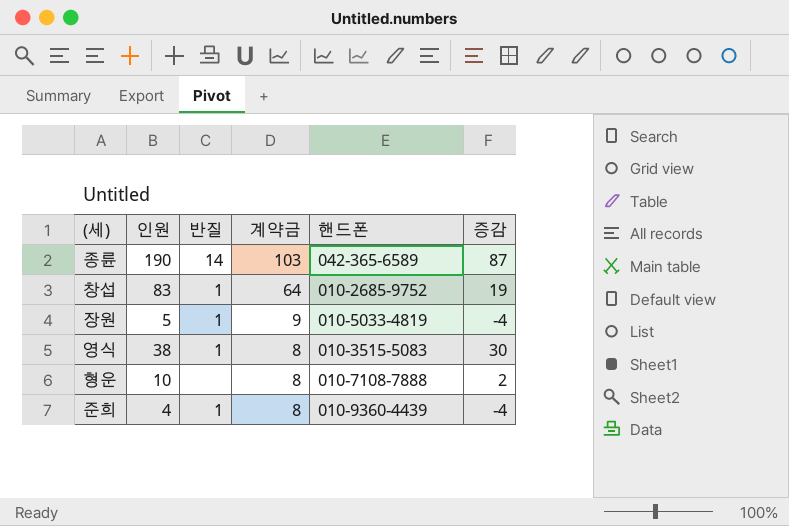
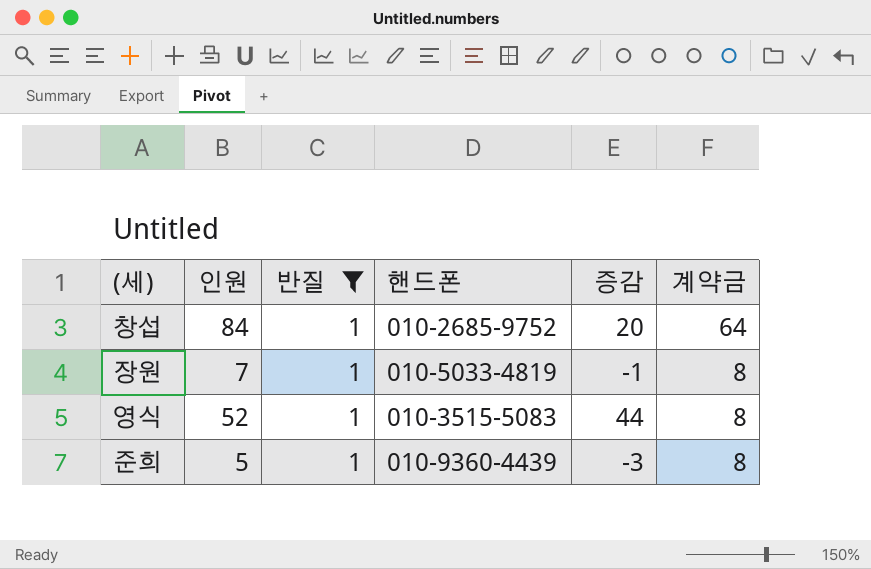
filter: none -> 반질 = 1
column 계약금 | position: 4 -> 6
창섭 | 인원: 83 -> 84
창섭 | 증감: 19 -> 20
장원 | 인원: 5 -> 7
장원 | 증감: -4 -> -1
장원 | 계약금: 9 -> 8
영식 | 인원: 38 -> 52
영식 | 증감: 30 -> 44
준희 | 인원: 4 -> 5
준희 | 증감: -4 -> -3

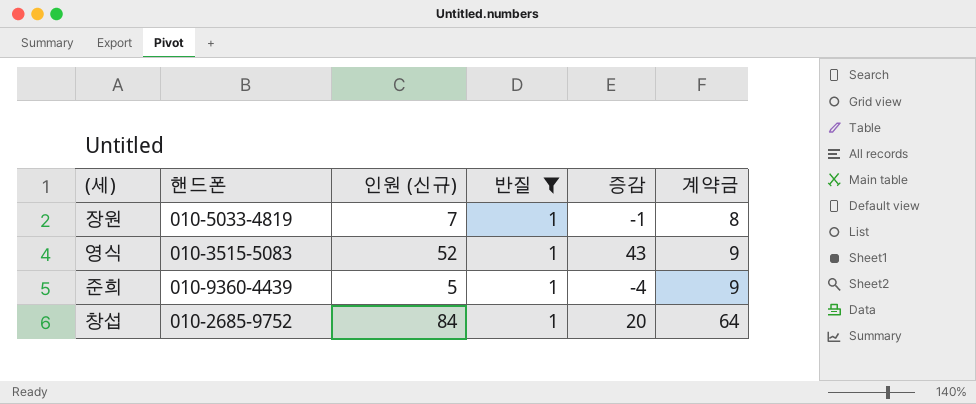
row order: 계약금 descending -> 계약금 ascending
column 핸드폰 | position: 4 -> 2
column name: 인원 -> 인원 (신규)
영식 | 증감: 44 -> 43
영식 | 계약금: 8 -> 9
준희 | 증감: -3 -> -4
준희 | 계약금: 8 -> 9

